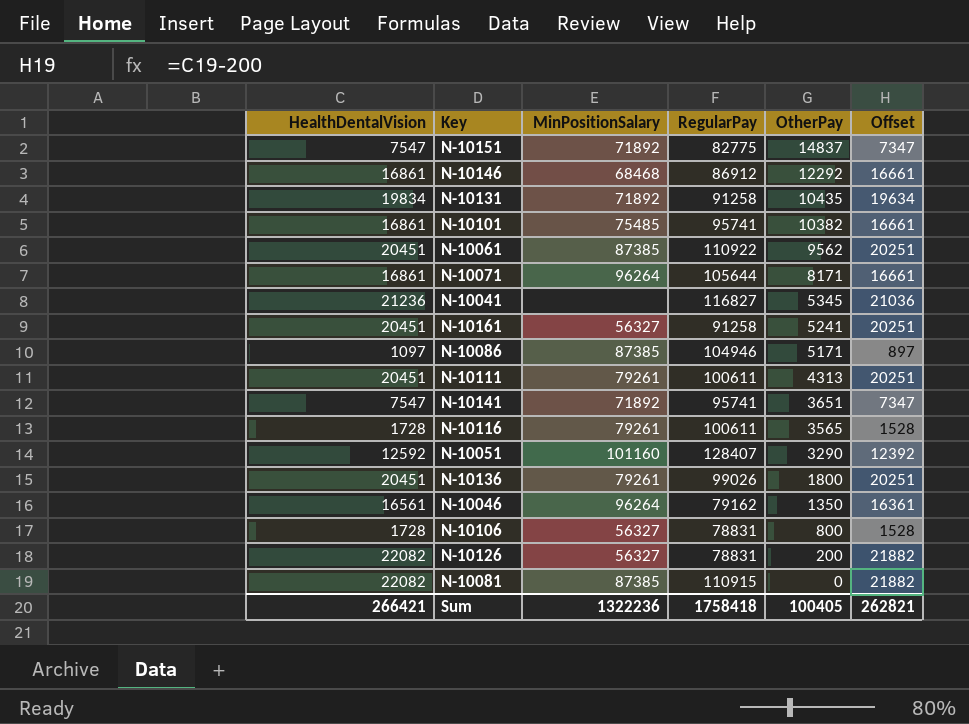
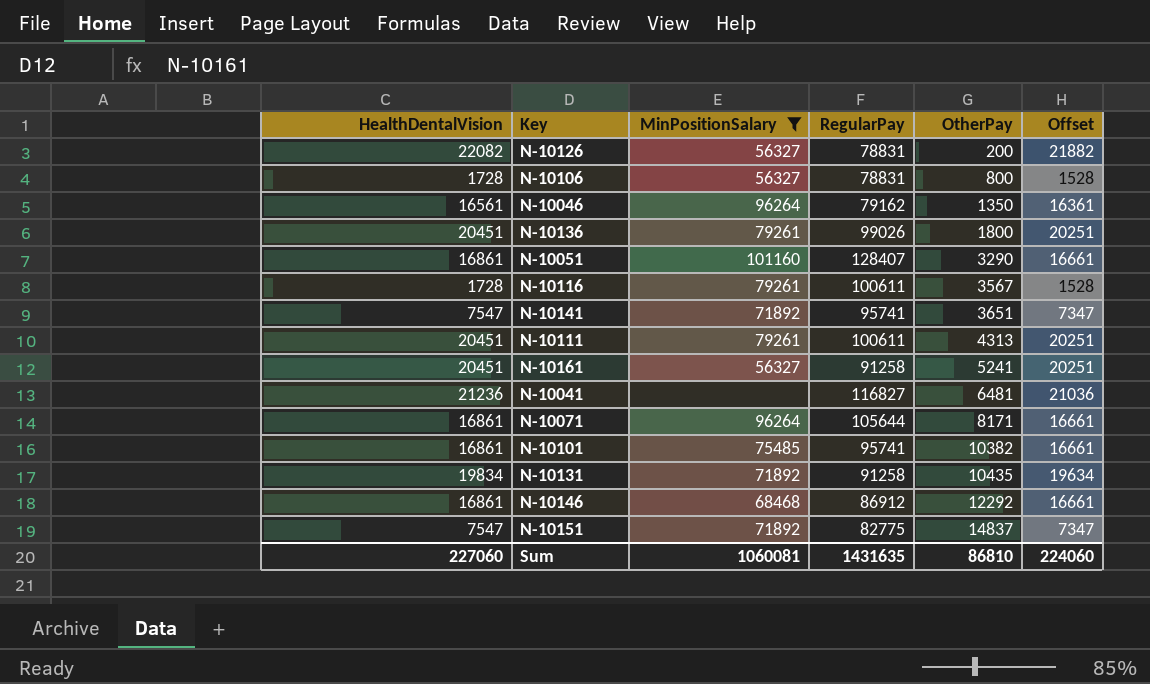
filter: none -> MinPositionSalary != 87385
row order: OtherPay descending -> OtherPay ascending
N-10051 | HealthDentalVision: 12592 -> 16861
N-10051 | Offset: 12392 -> 16661
N-10116 | OtherPay: 3565 -> 3567
N-10041 | OtherPay: 5345 -> 6481
Sum | HealthDentalVision: 266421 -> 227060
Sum | MinPositionSalary: 1322236 -> 1060081
Sum | RegularPay: 1758418 -> 1431635
Sum | OtherPay: 100405 -> 86810
Sum | Offset: 262821 -> 224060

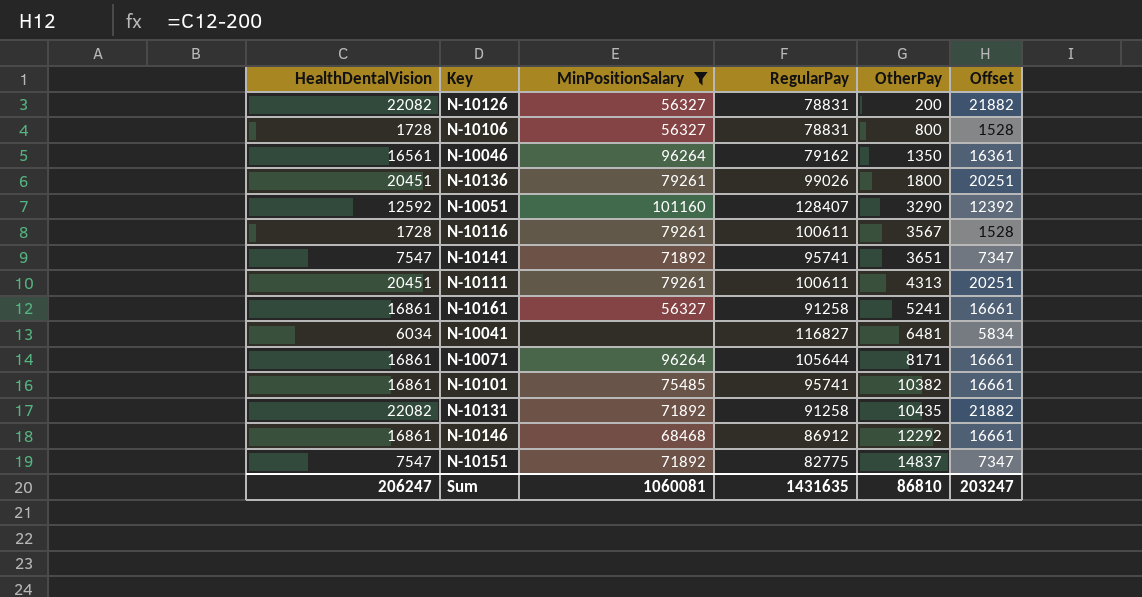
N-10051 | HealthDentalVision: 16861 -> 12592
N-10051 | Offset: 16661 -> 12392
N-10161 | HealthDentalVision: 20451 -> 16861
N-10161 | Offset: 20251 -> 16661
N-10041 | HealthDentalVision: 21236 -> 6034
N-10041 | Offset: 21036 -> 5834
N-10131 | HealthDentalVision: 19834 -> 22082
N-10131 | Offset: 19634 -> 21882
Sum | HealthDentalVision: 227060 -> 206247
Sum | Offset: 224060 -> 203247

